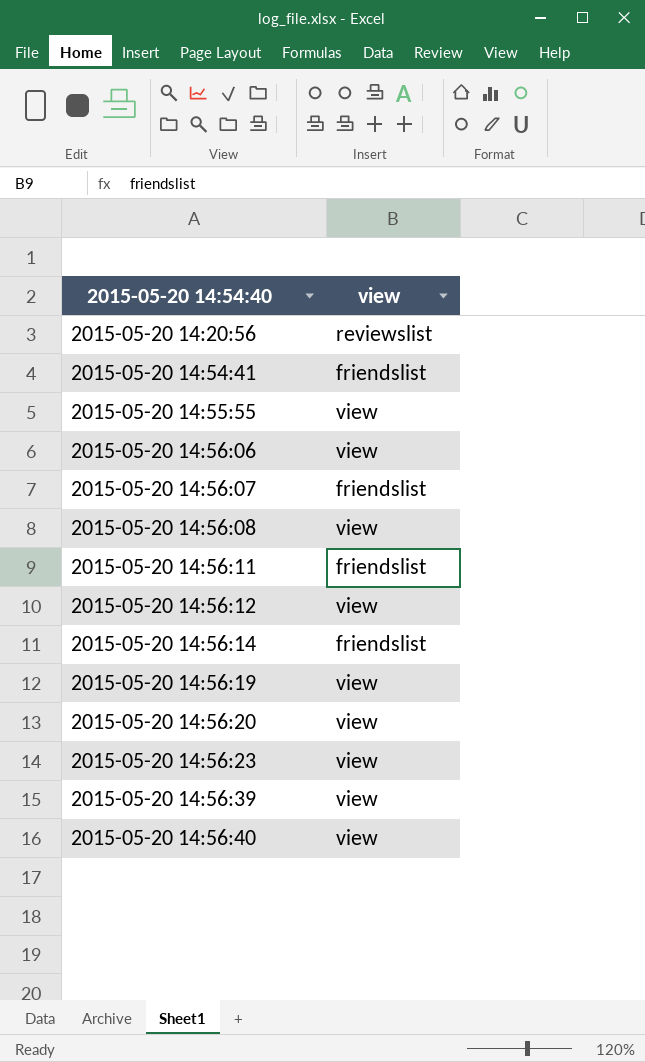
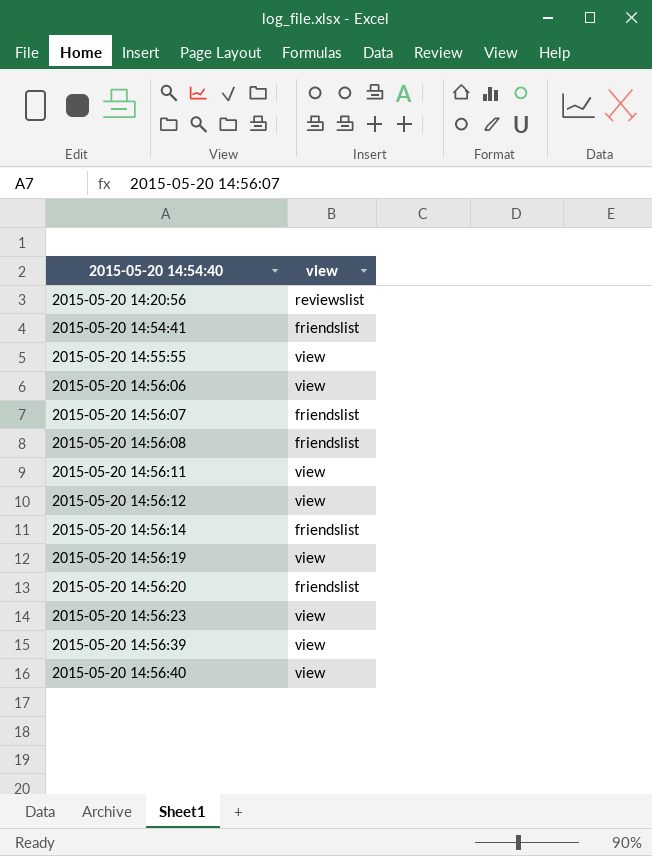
2015-05-20 14:56:08 | view: view -> friendslist
2015-05-20 14:56:11 | view: friendslist -> view
2015-05-20 14:56:20 | view: view -> friendslist

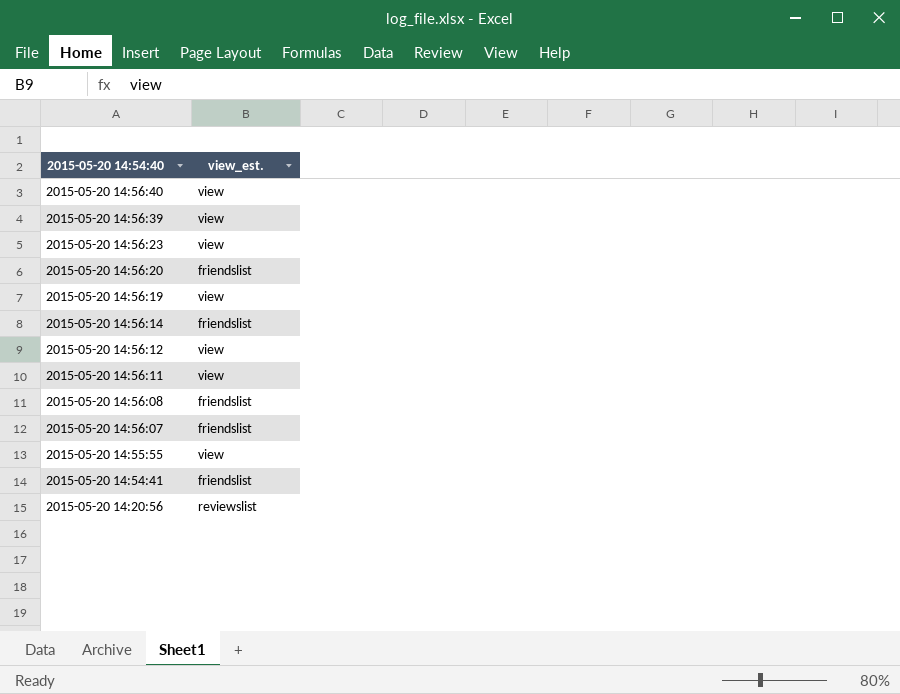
row order: 2015-05-20 14:54:40 ascending -> 2015-05-20 14:54:40 descending
column name: view -> view_est.
row 2015-05-20 14:56:06: view -> none

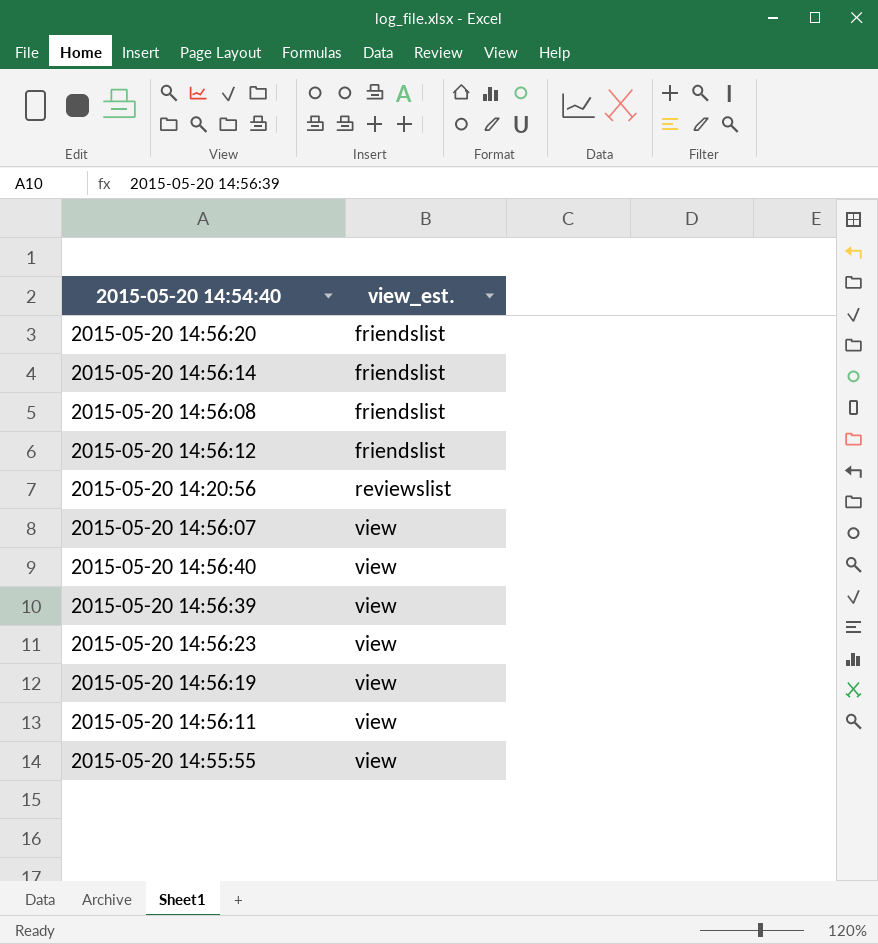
row order: 2015-05-20 14:54:40 descending -> view_est. ascending
row 2015-05-20 14:54:41: friendslist -> none
2015-05-20 14:56:12 | view_est.: view -> friendslist
2015-05-20 14:56:07 | view_est.: friendslist -> view

